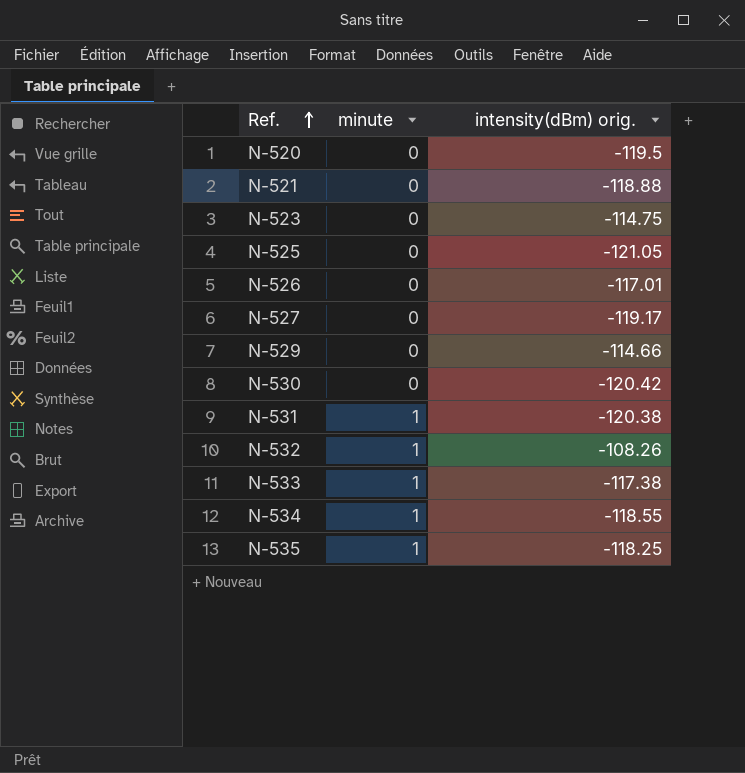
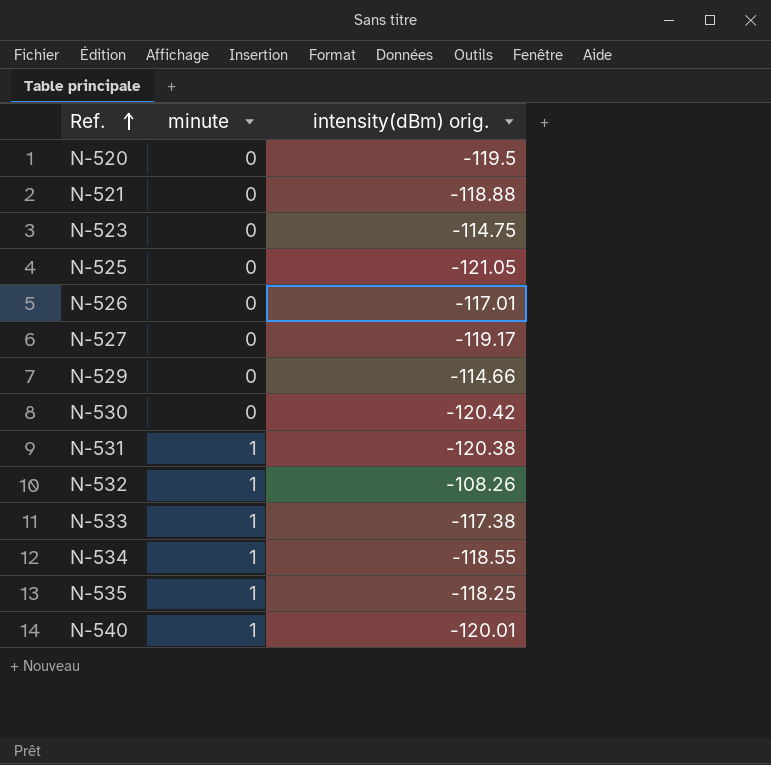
row N-540: none -> 1 | -120.01

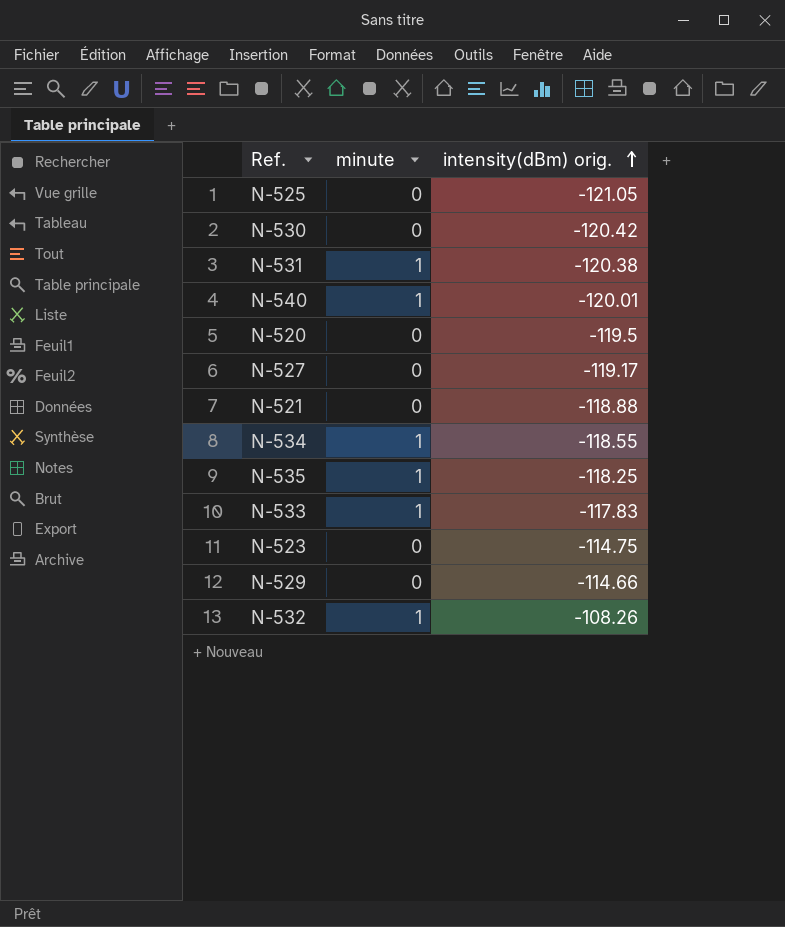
row order: Ref. ascending -> intensity(dBm) orig. ascending
row N-526: 0 | -117.01 -> none
N-533 | intensity(dBm) orig.: -117.38 -> -117.83

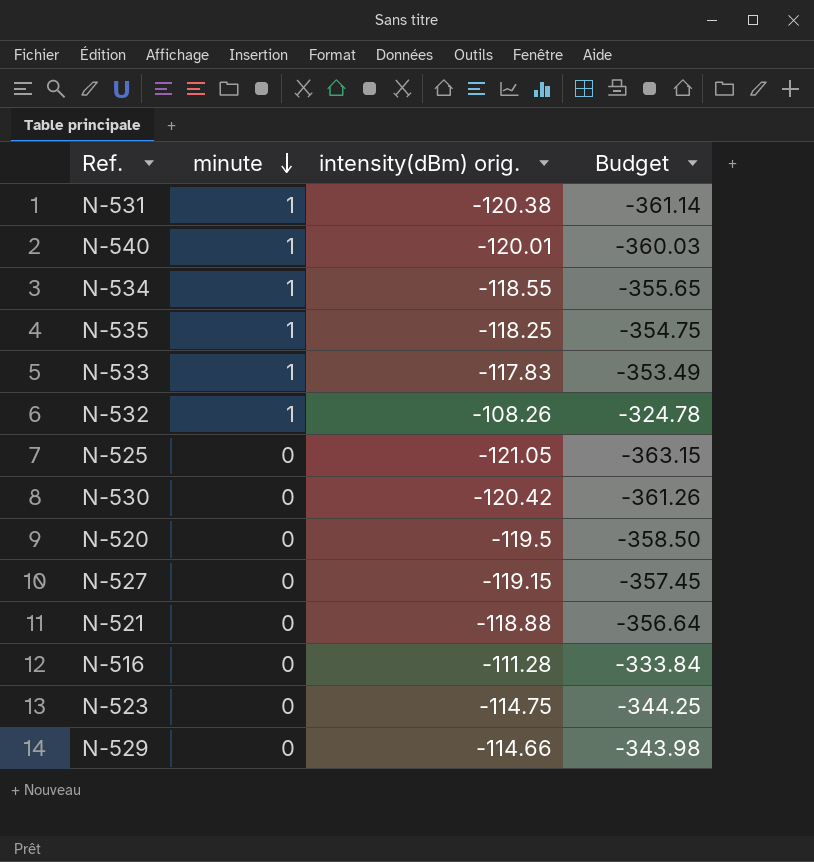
row order: intensity(dBm) orig. ascending -> minute descending
column Budget | formula: none -> [intensity(dBm) orig.] * 3
N-527 | intensity(dBm) orig.: -119.17 -> -119.15
row N-516: none -> 0 | -111.28 | -333.84

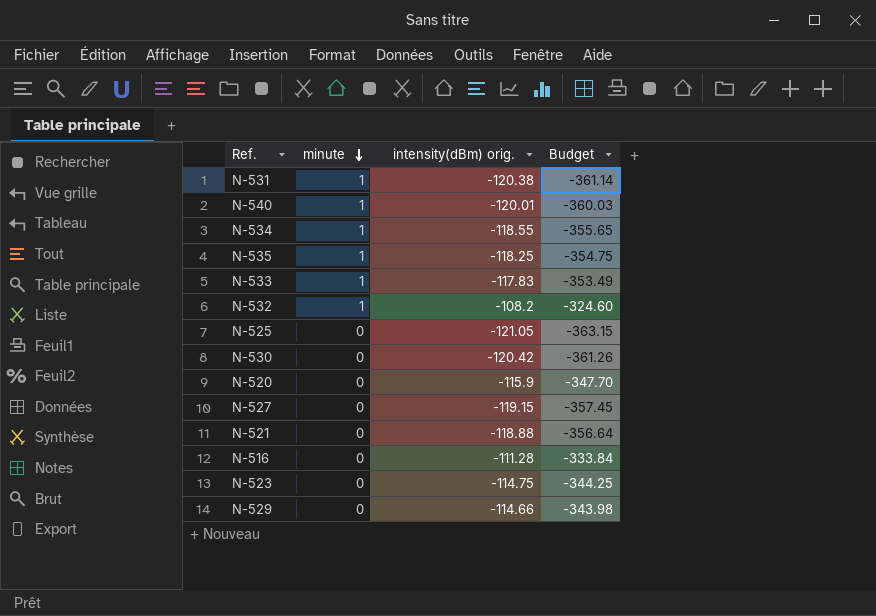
N-532 | intensity(dBm) orig.: -108.26 -> -108.2
N-532 | Budget: -324.78 -> -324.60
N-520 | intensity(dBm) orig.: -119.5 -> -115.9
N-520 | Budget: -358.50 -> -347.70

